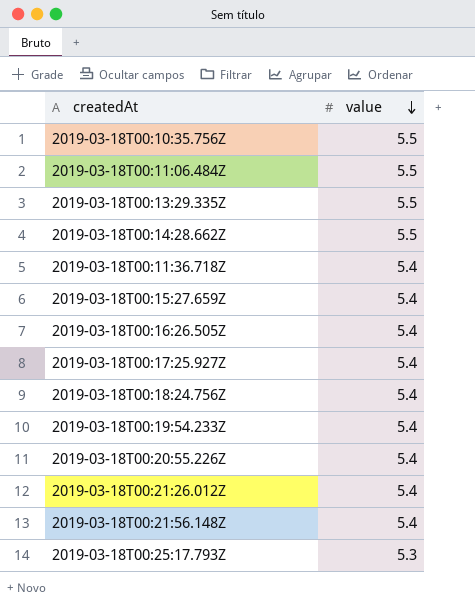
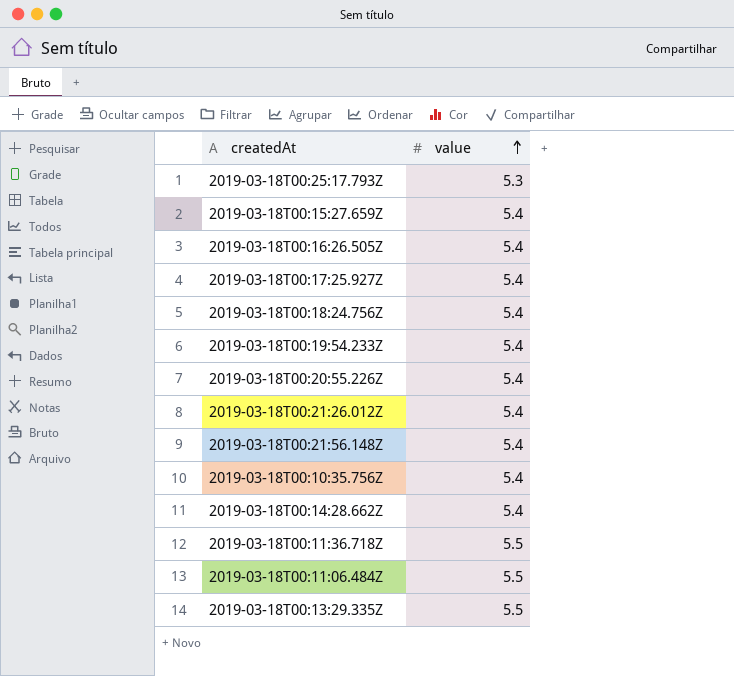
row order: value descending -> value ascending
2019-03-18T00:10:35.756Z | value: 5.5 -> 5.4
2019-03-18T00:14:28.662Z | value: 5.5 -> 5.4
2019-03-18T00:11:36.718Z | value: 5.4 -> 5.5

